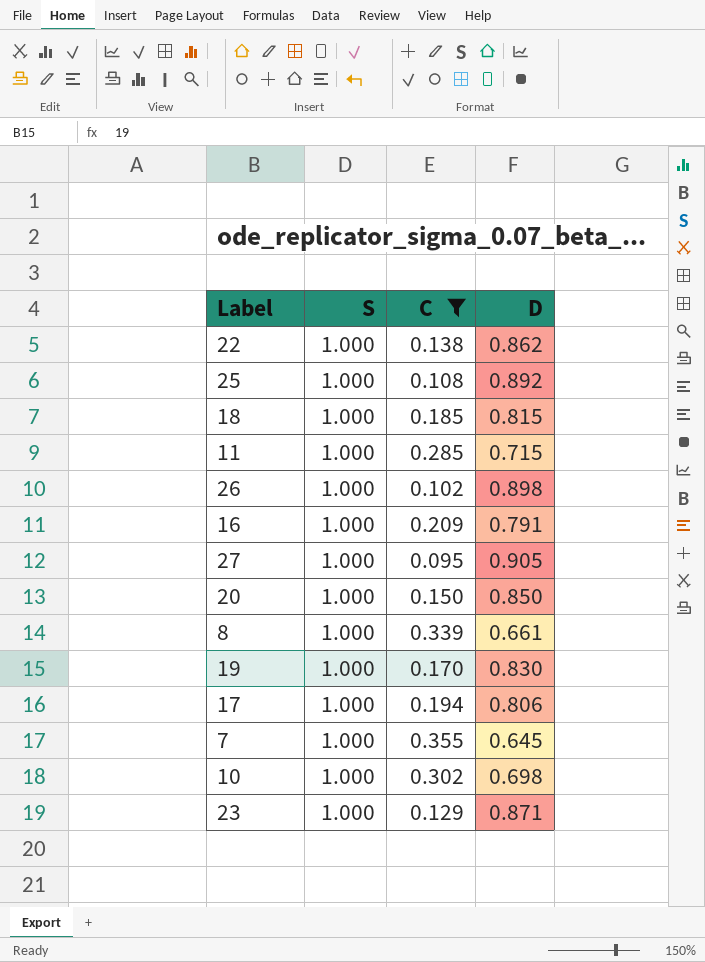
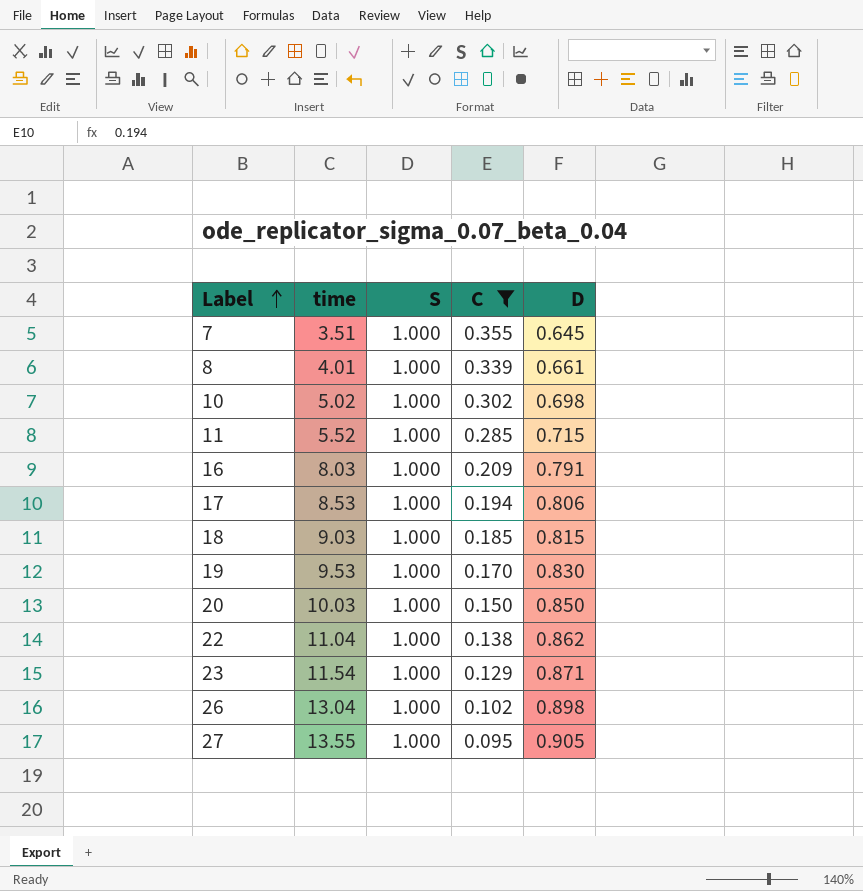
row order: none -> Label ascending
column time | position: none -> 2
row 25: 1.000 | 0.108 | 0.892 -> none

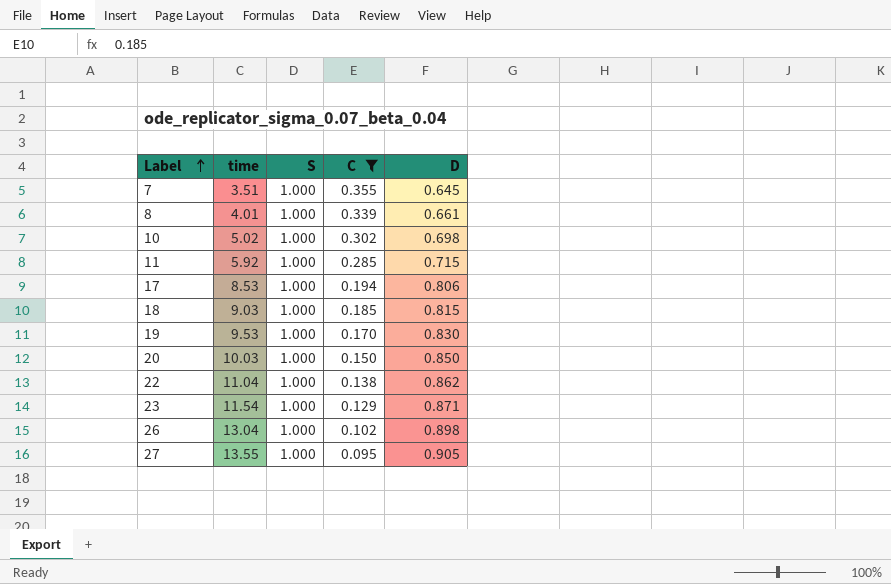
row 16: 8.03 | 1.000 | 0.209 | 0.791 -> none
11 | time: 5.52 -> 5.92

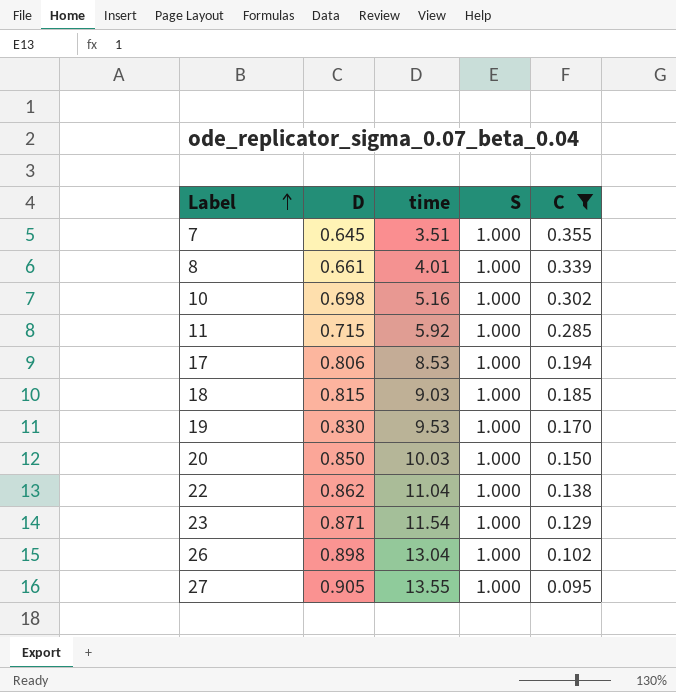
column D | position: 5 -> 2
10 | time: 5.02 -> 5.16

